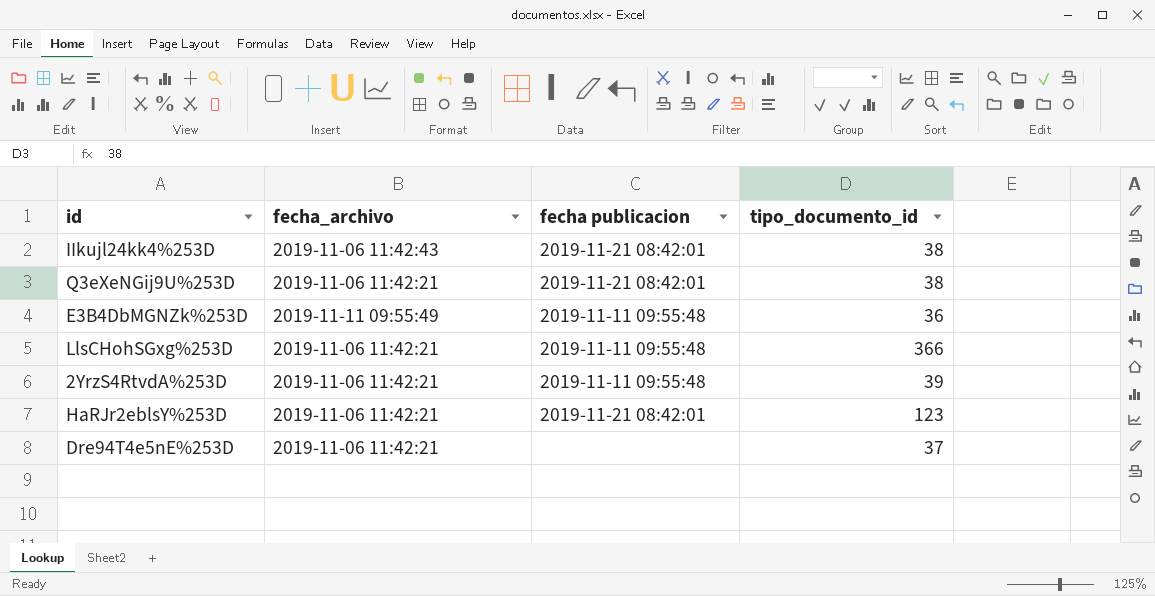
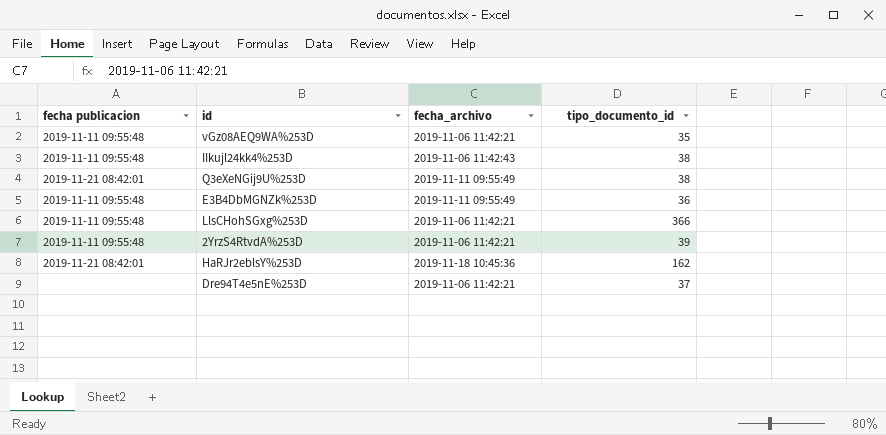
column fecha publicacion | position: 3 -> 1
row vGz08AEQ9WA%253D: none -> 2019-11-11 09:55:48 | 2019-11-06 11:42:21 | 35
IIkujl24kk4%253D | fecha publicacion: 2019-11-21 08:42:01 -> 2019-11-11 09:55:48
Q3eXeNGij9U%253D | fecha_archivo: 2019-11-06 11:42:21 -> 2019-11-11 09:55:49
HaRJr2eblsY%253D | fecha_archivo: 2019-11-06 11:42:21 -> 2019-11-18 10:45:36
HaRJr2eblsY%253D | tipo_documento_id: 123 -> 162

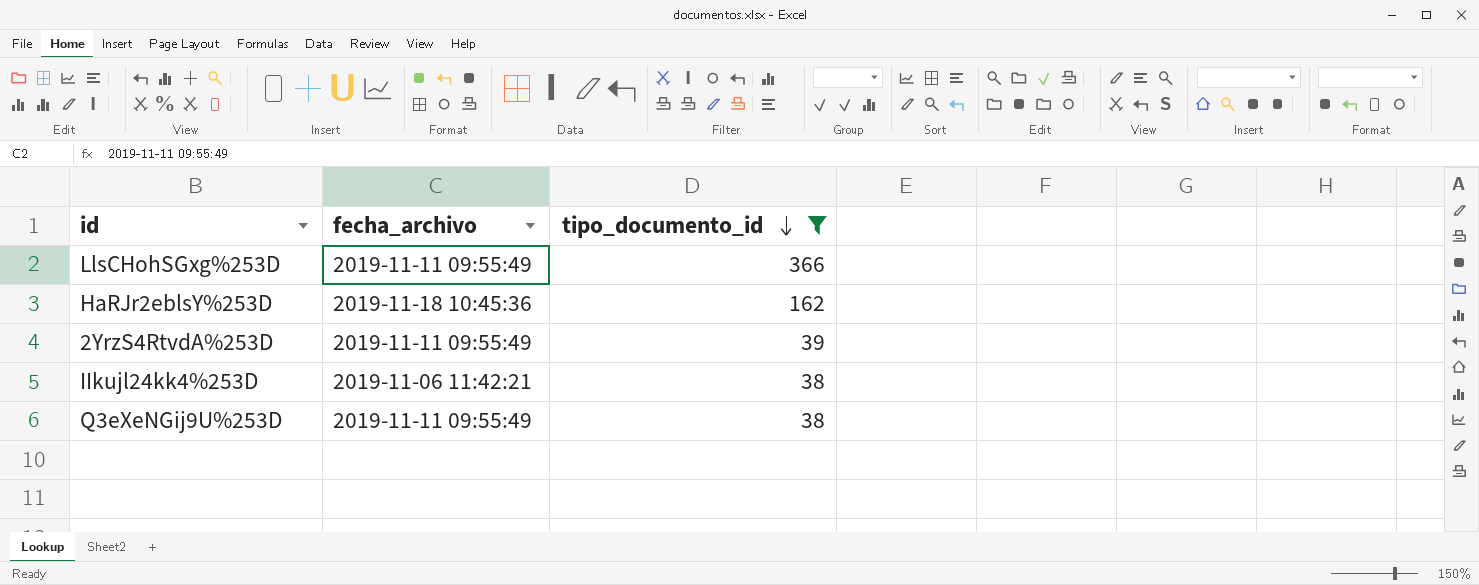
filter: none -> tipo_documento_id >= 38
row order: none -> tipo_documento_id descending
column fecha publicacion | position: 1 -> none
LlsCHohSGxg%253D | fecha_archivo: 2019-11-06 11:42:21 -> 2019-11-11 09:55:49
2YrzS4RtvdA%253D | fecha_archivo: 2019-11-06 11:42:21 -> 2019-11-11 09:55:49
IIkujl24kk4%253D | fecha_archivo: 2019-11-06 11:42:43 -> 2019-11-06 11:42:21

